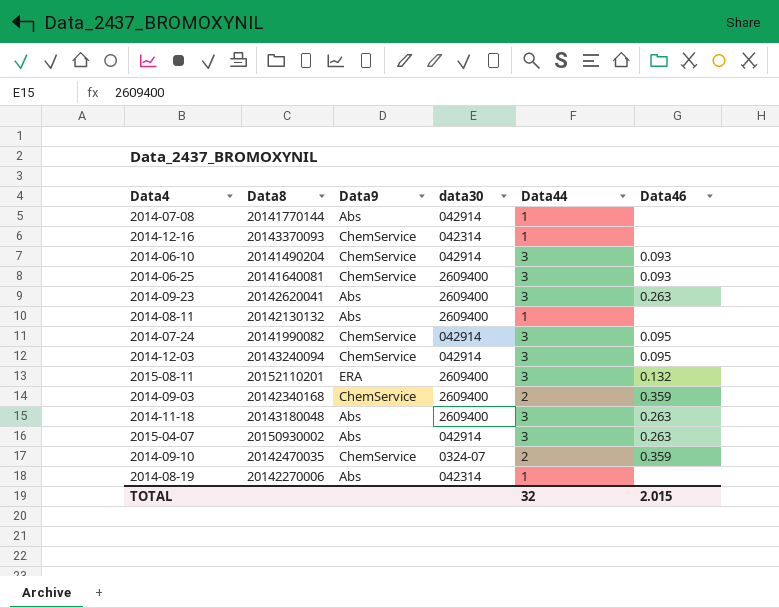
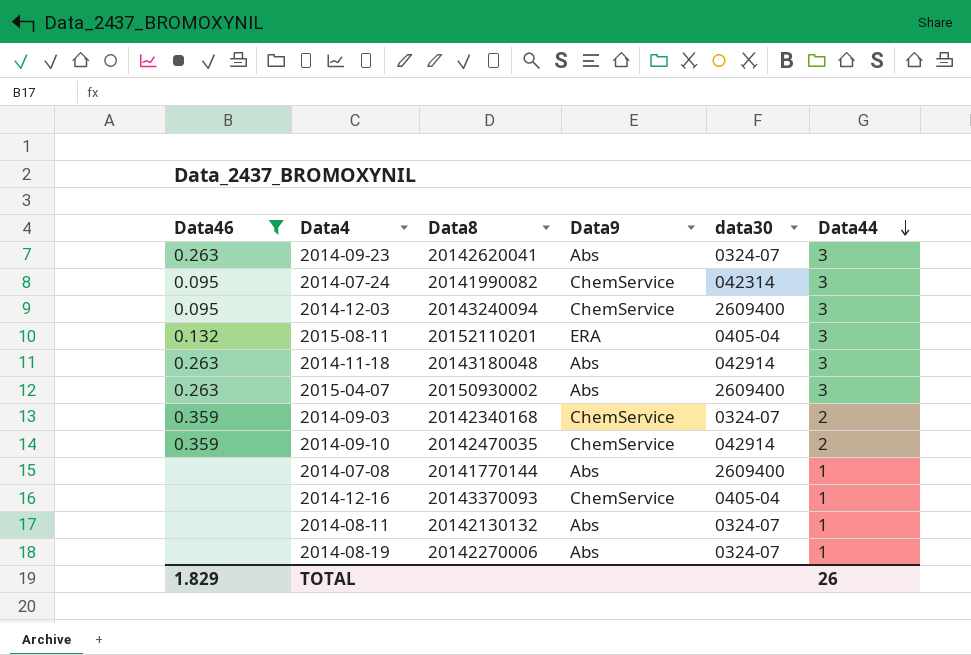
filter: none -> Data46 != 0.093
row order: none -> Data44 descending
column Data46 | position: 6 -> 1
2014-09-23 | data30: 2609400 -> 0324-07
2014-07-24 | data30: 042914 -> 042314
2014-12-03 | data30: 042914 -> 2609400
2015-08-11 | data30: 2609400 -> 0405-04
2014-11-18 | data30: 2609400 -> 042914
2015-04-07 | data30: 042914 -> 2609400
2014-09-03 | data30: 2609400 -> 0324-07
2014-09-10 | data30: 0324-07 -> 042914
2014-07-08 | data30: 042914 -> 2609400
2014-12-16 | data30: 042314 -> 0405-04
2014-08-11 | data30: 2609400 -> 0324-07
2014-08-19 | data30: 042314 -> 0324-07
TOTAL | Data46: 2.015 -> 1.829
TOTAL | Data44: 32 -> 26

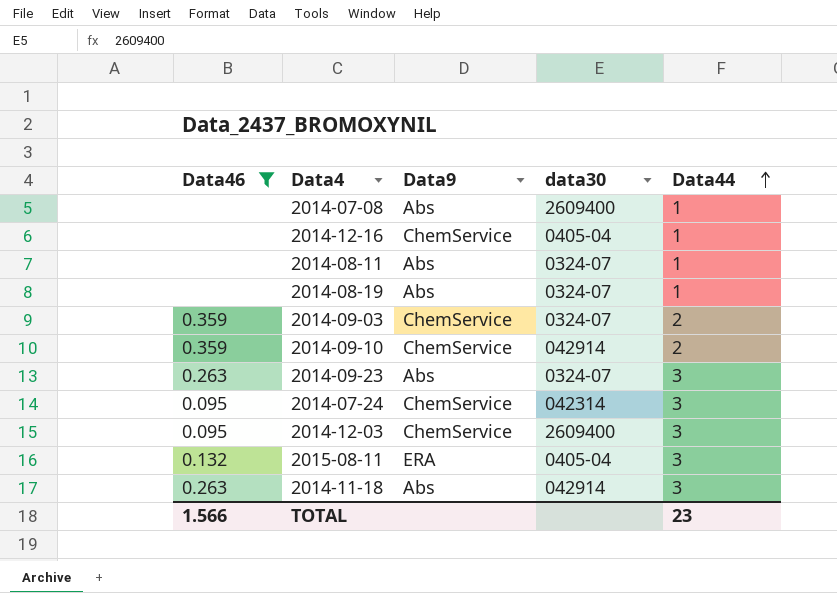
row order: Data44 descending -> Data44 ascending
column Data8 | position: 3 -> none
row 2015-04-07: 0.263 | 20150930002 | Abs | 2609400 | 3 -> none
TOTAL | Data46: 1.829 -> 1.566
TOTAL | Data44: 26 -> 23

